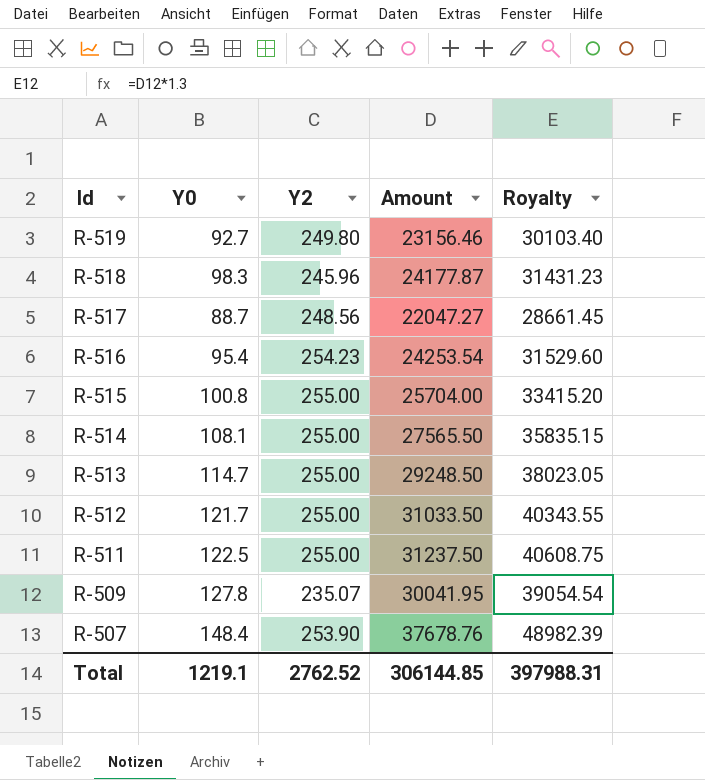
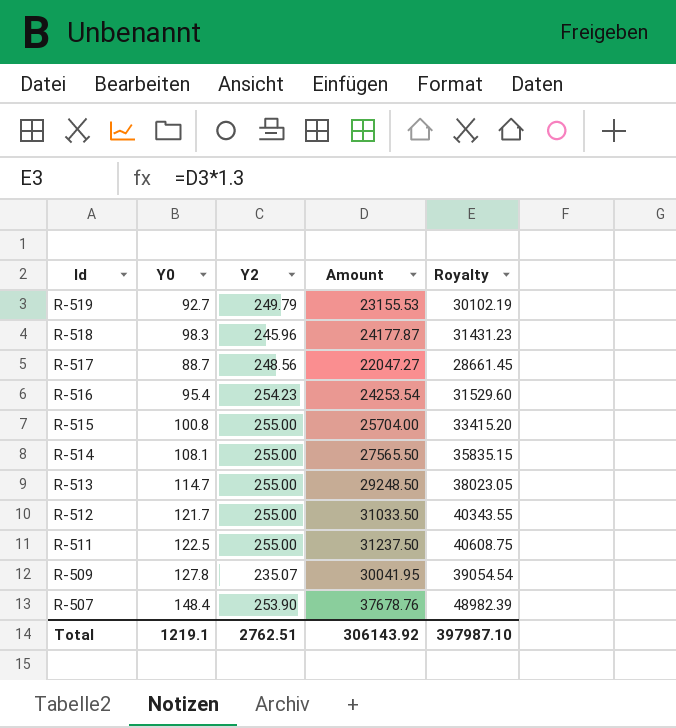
R-519 | Y2: 249.80 -> 249.79
R-519 | Amount: 23156.46 -> 23155.53
R-519 | Royalty: 30103.40 -> 30102.19
Total | Y2: 2762.52 -> 2762.51
Total | Amount: 306144.85 -> 306143.92
Total | Royalty: 397988.31 -> 397987.10

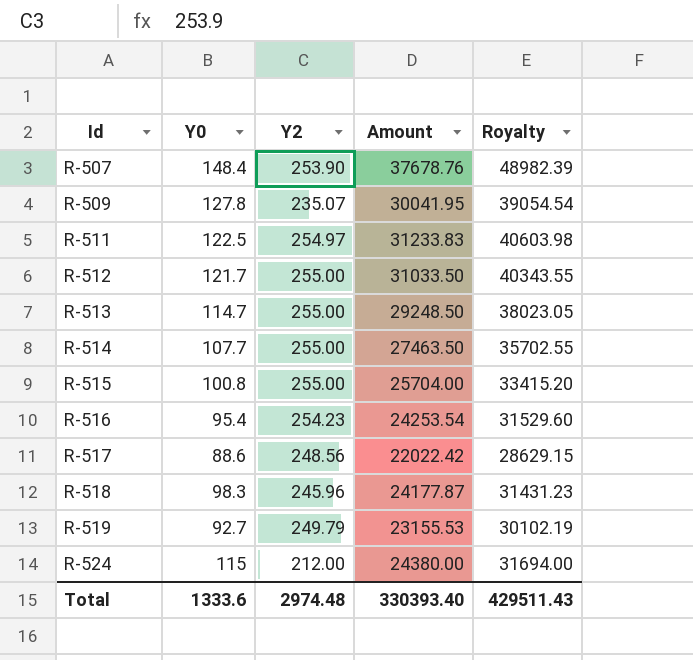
row order: Id descending -> Id ascending
R-511 | Y2: 255.00 -> 254.97
R-511 | Amount: 31237.50 -> 31233.83
R-511 | Royalty: 40608.75 -> 40603.98
R-514 | Y0: 108.1 -> 107.7
R-514 | Amount: 27565.50 -> 27463.50
R-514 | Royalty: 35835.15 -> 35702.55
R-517 | Y0: 88.7 -> 88.6
R-517 | Amount: 22047.27 -> 22022.42
R-517 | Royalty: 28661.45 -> 28629.15
row R-524: none -> 115 | 212.00 | 24380.00 | 31694.00
Total | Y0: 1219.1 -> 1333.6
Total | Y2: 2762.51 -> 2974.48
Total | Amount: 306143.92 -> 330393.40
Total | Royalty: 397987.10 -> 429511.43

